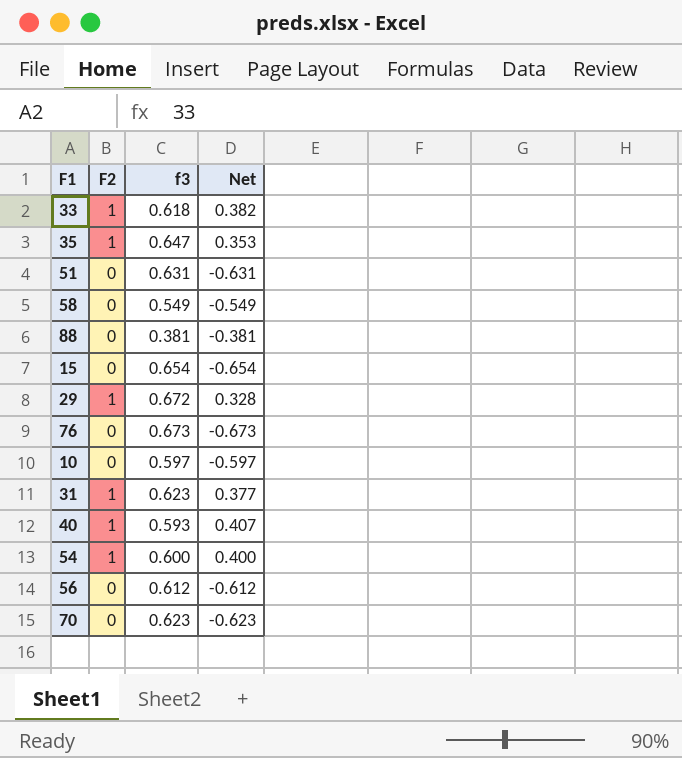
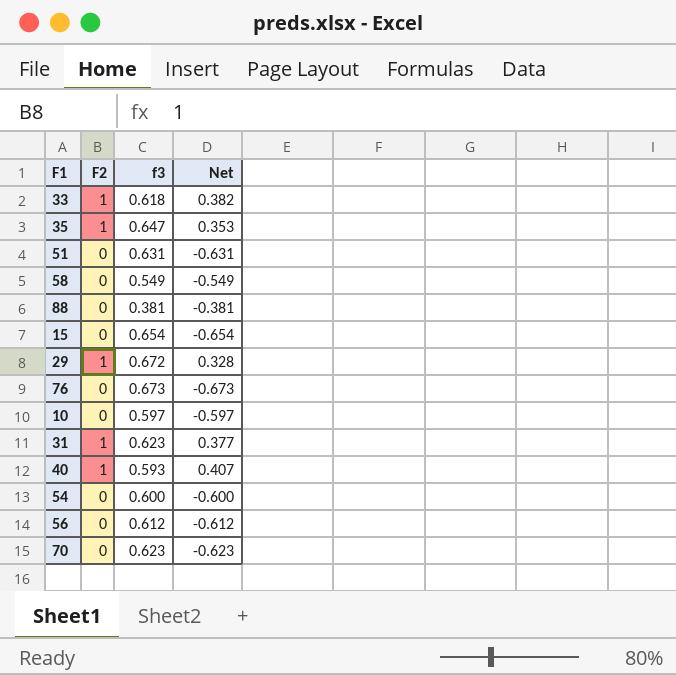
54 | F2: 1 -> 0
54 | Net: 0.400 -> -0.600

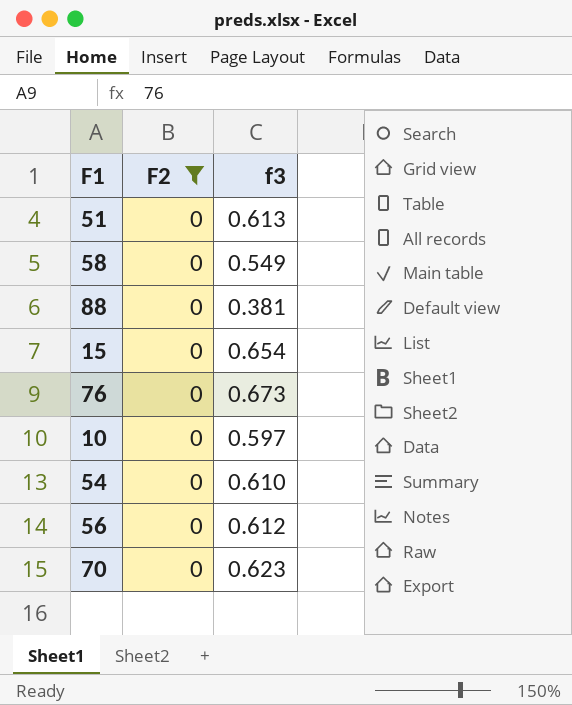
filter: none -> F2 = 0
column Net | formula: [F2] - [f3] -> none
51 | f3: 0.631 -> 0.613
54 | f3: 0.600 -> 0.610

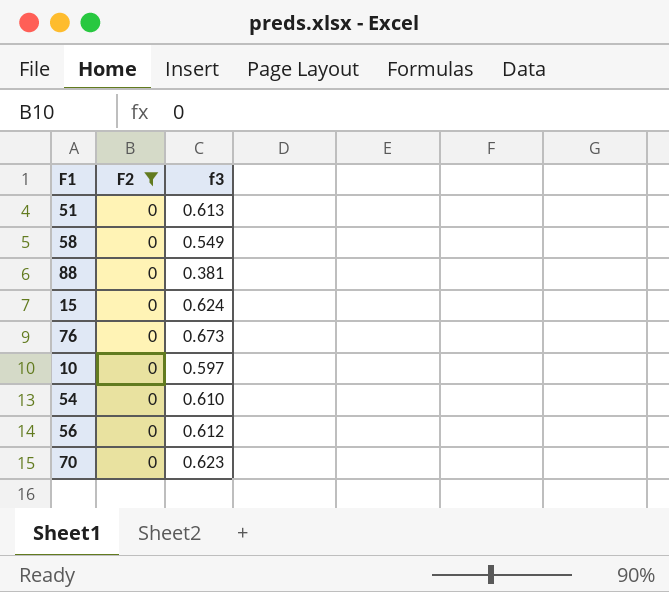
15 | f3: 0.654 -> 0.624

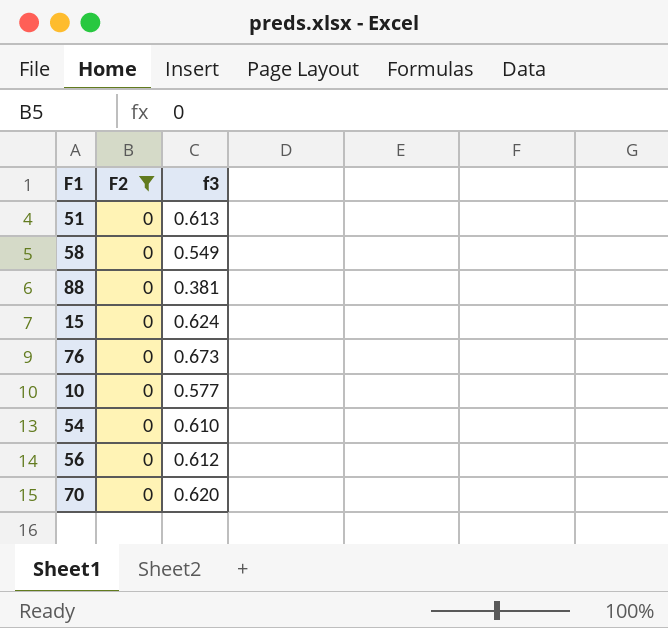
10 | f3: 0.597 -> 0.577
70 | f3: 0.623 -> 0.620

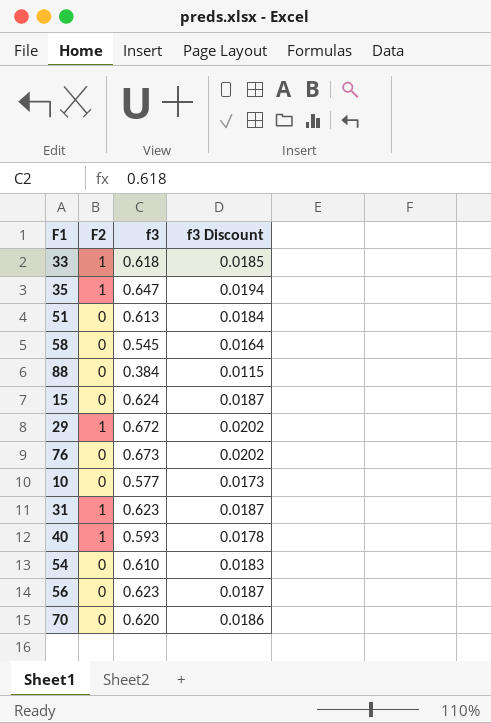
filter: F2 = 0 -> none
column f3 Discount | formula: none -> [f3] * 0.03
58 | f3: 0.549 -> 0.545
88 | f3: 0.381 -> 0.384
56 | f3: 0.612 -> 0.623

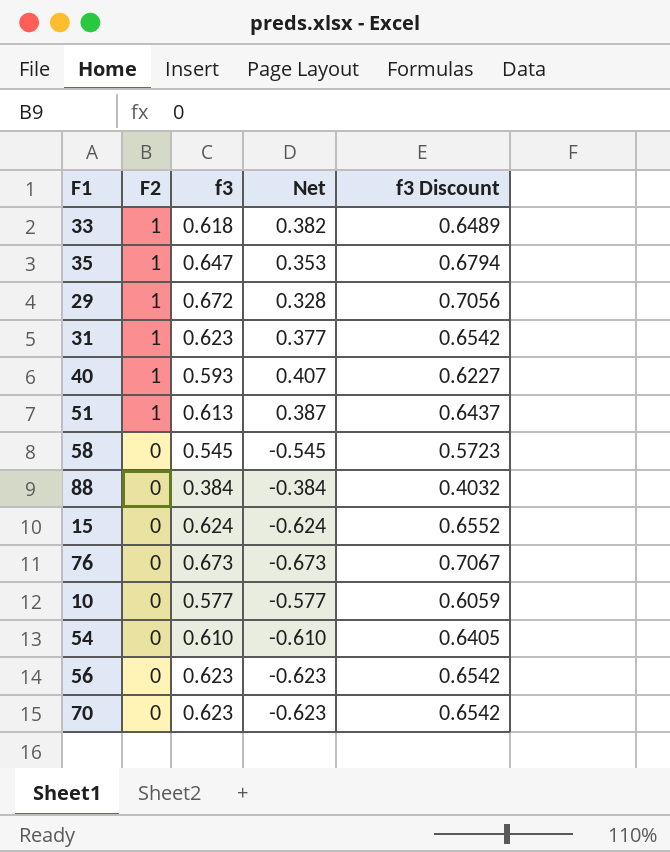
row order: none -> F2 descending
column Net | formula: none -> [F2] - [f3]
column f3 Discount | formula: [f3] * 0.03 -> [f3] * 1.05
51 | F2: 0 -> 1
70 | f3: 0.620 -> 0.623

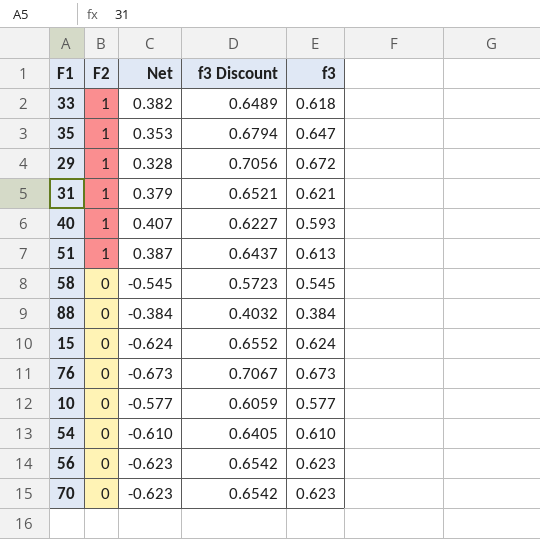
column f3 | position: 3 -> 5
31 | Net: 0.377 -> 0.379
31 | f3 Discount: 0.6542 -> 0.6521
31 | f3: 0.623 -> 0.621

